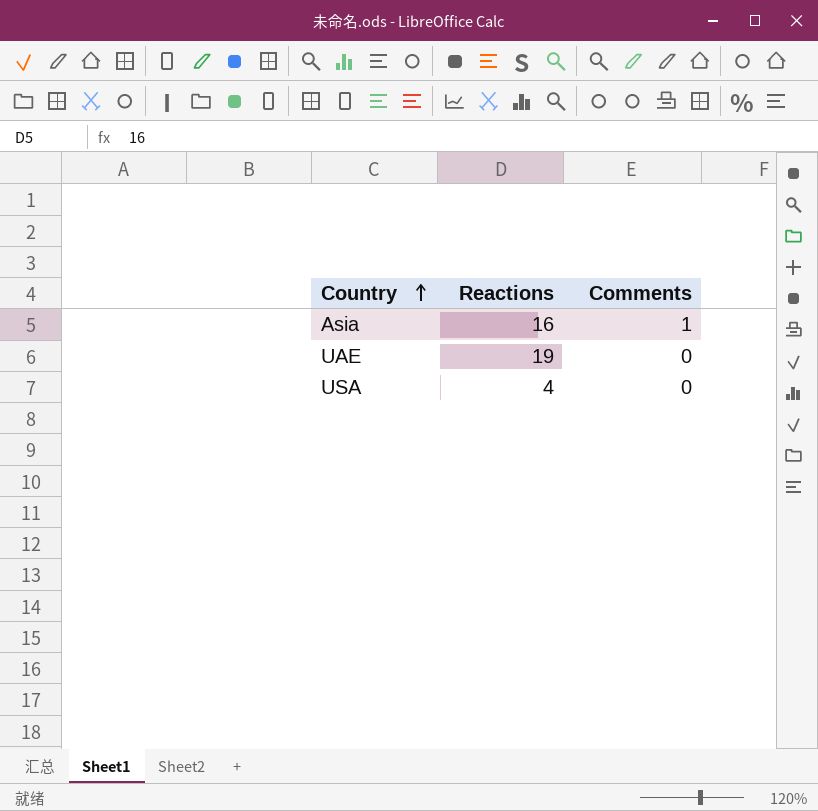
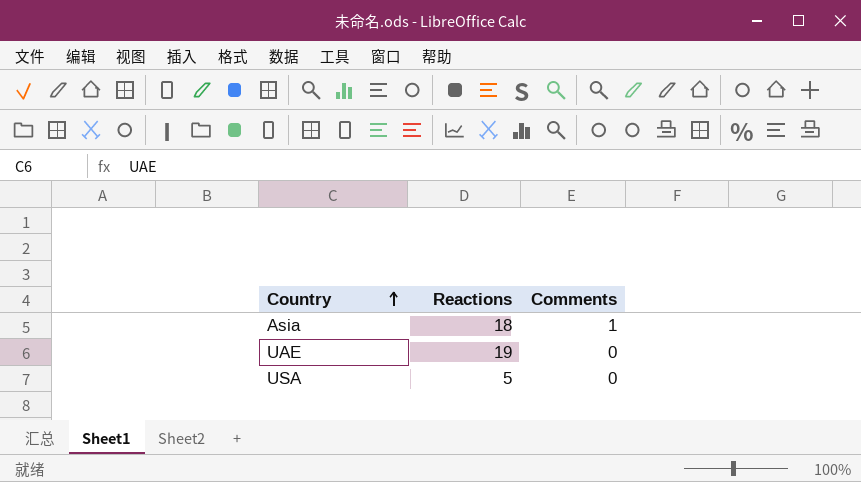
Asia | Reactions: 16 -> 18
USA | Reactions: 4 -> 5

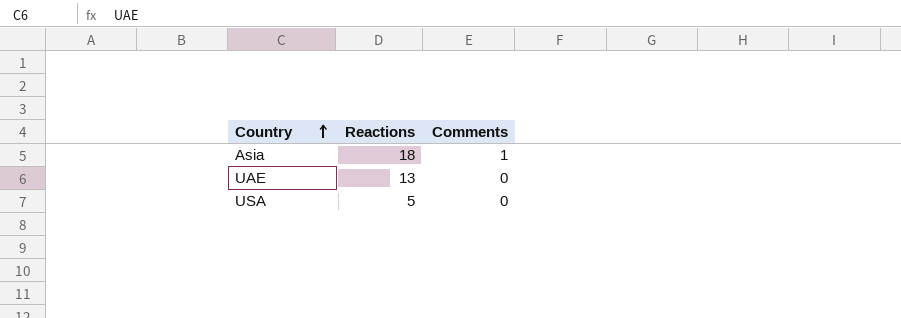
UAE | Reactions: 19 -> 13

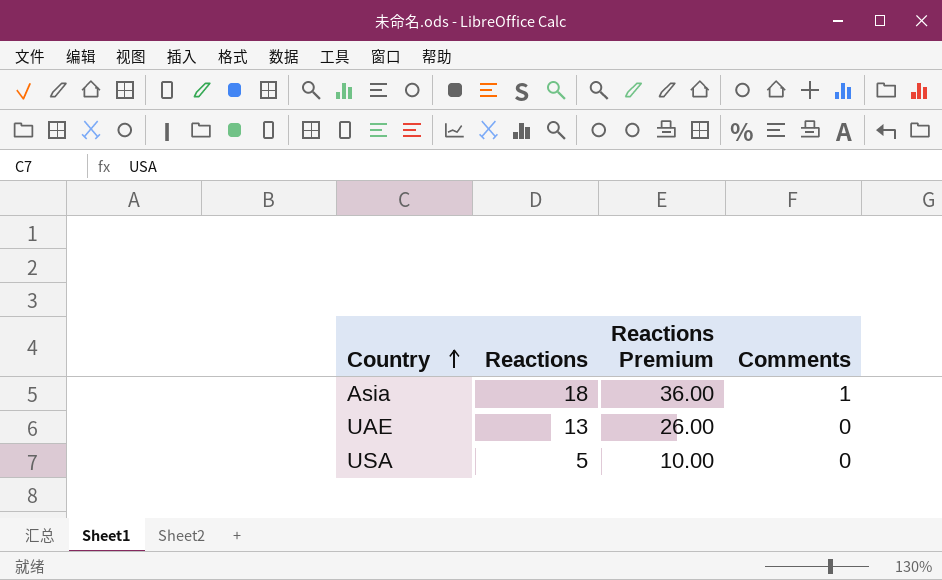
column Reactions Premium | formula: none -> [Reactions] * 2

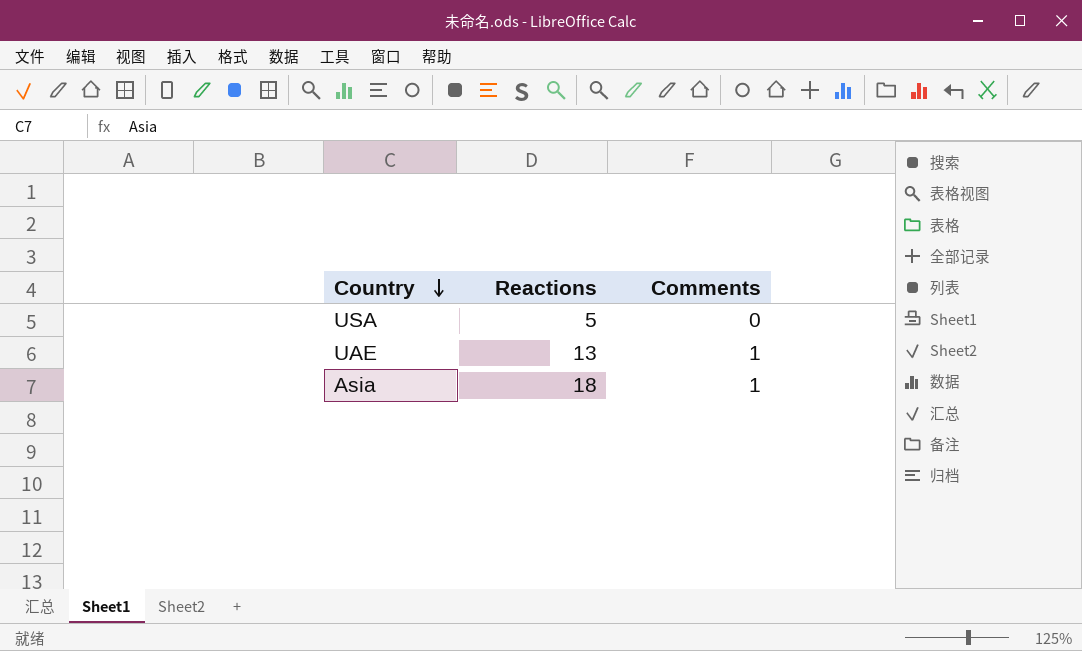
row order: Country ascending -> Country descending
column Reactions Premium | formula: [Reactions] * 2 -> none
UAE | Comments: 0 -> 1

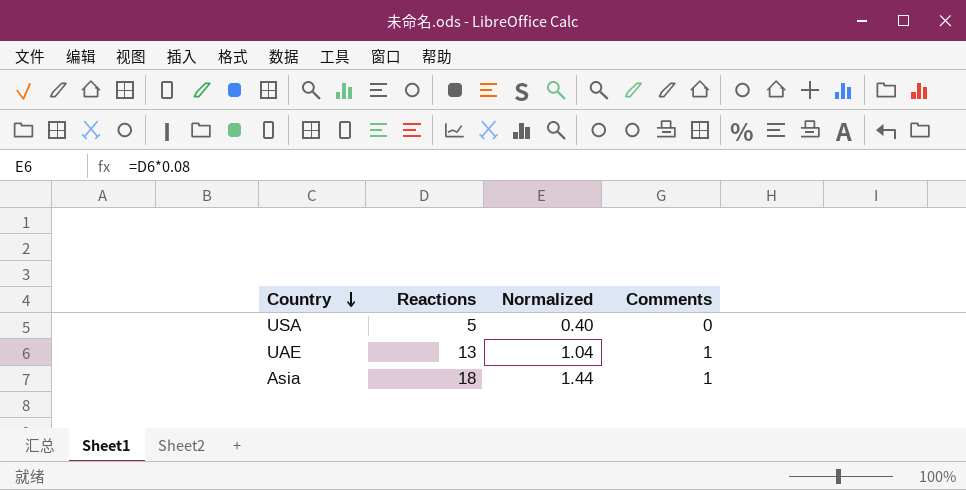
column Normalized | formula: none -> [Reactions] * 0.08

